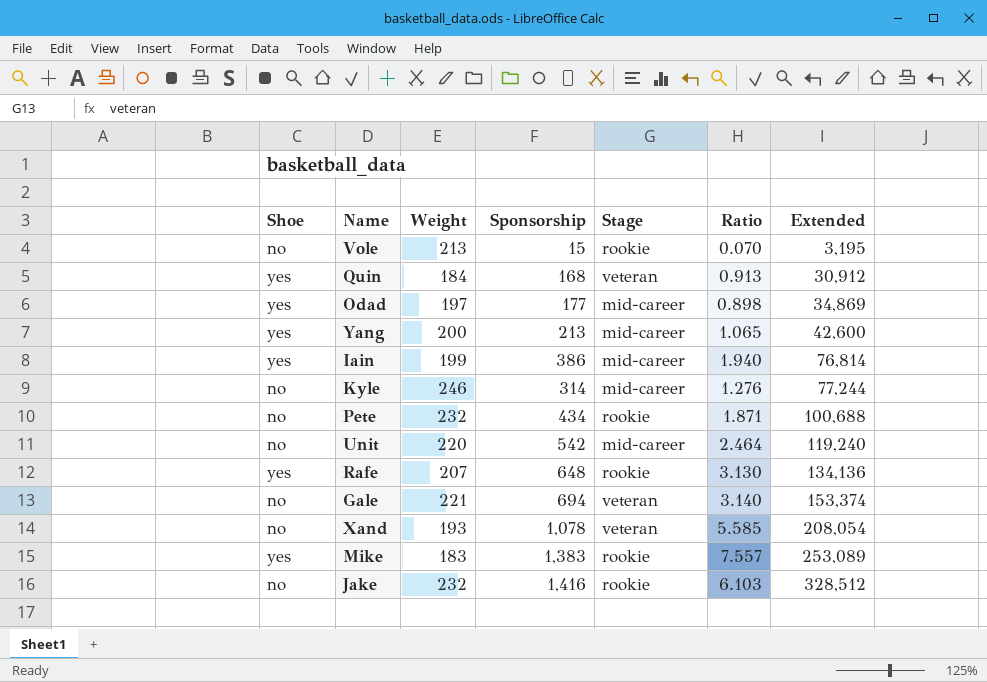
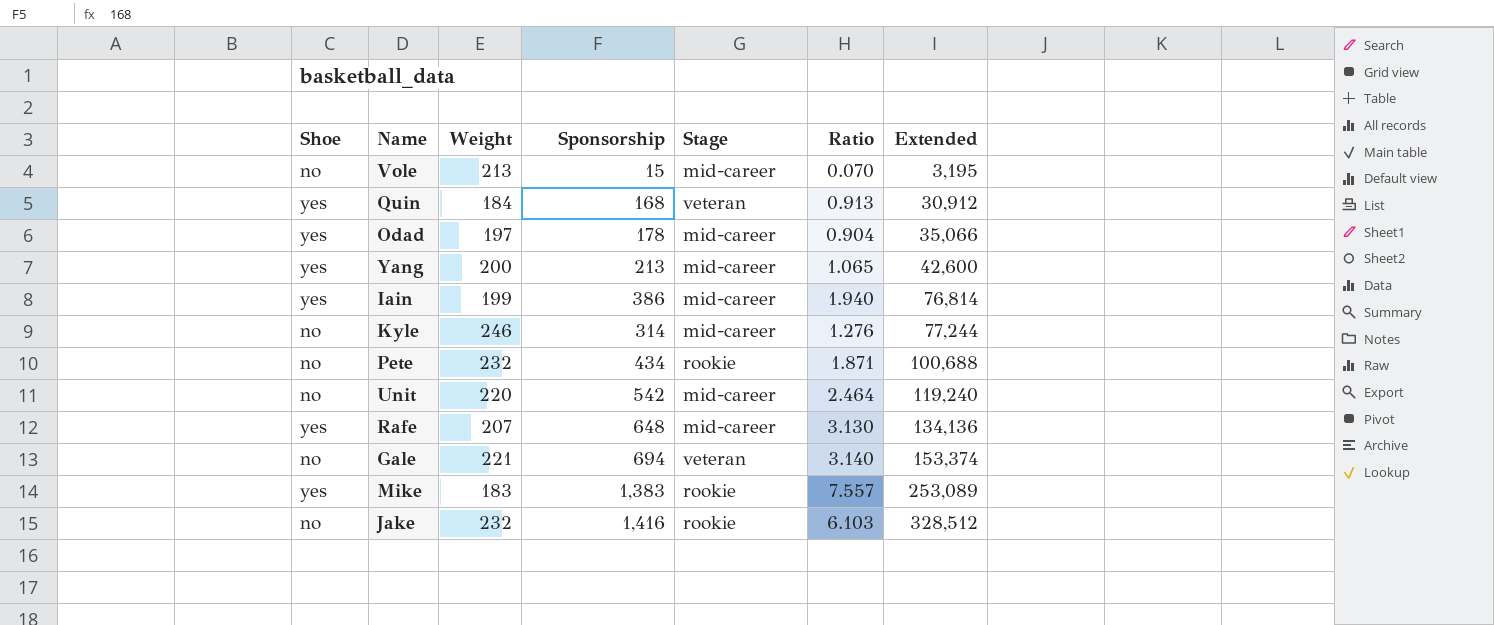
row Xand: no | 193 | 1,078 | veteran | 5.585 | 208,054 -> none
Vole | Stage: rookie -> mid-career
Odad | Sponsorship: 177 -> 178
Odad | Ratio: 0.898 -> 0.904
Odad | Extended: 34,869 -> 35,066
Rafe | Stage: rookie -> mid-career

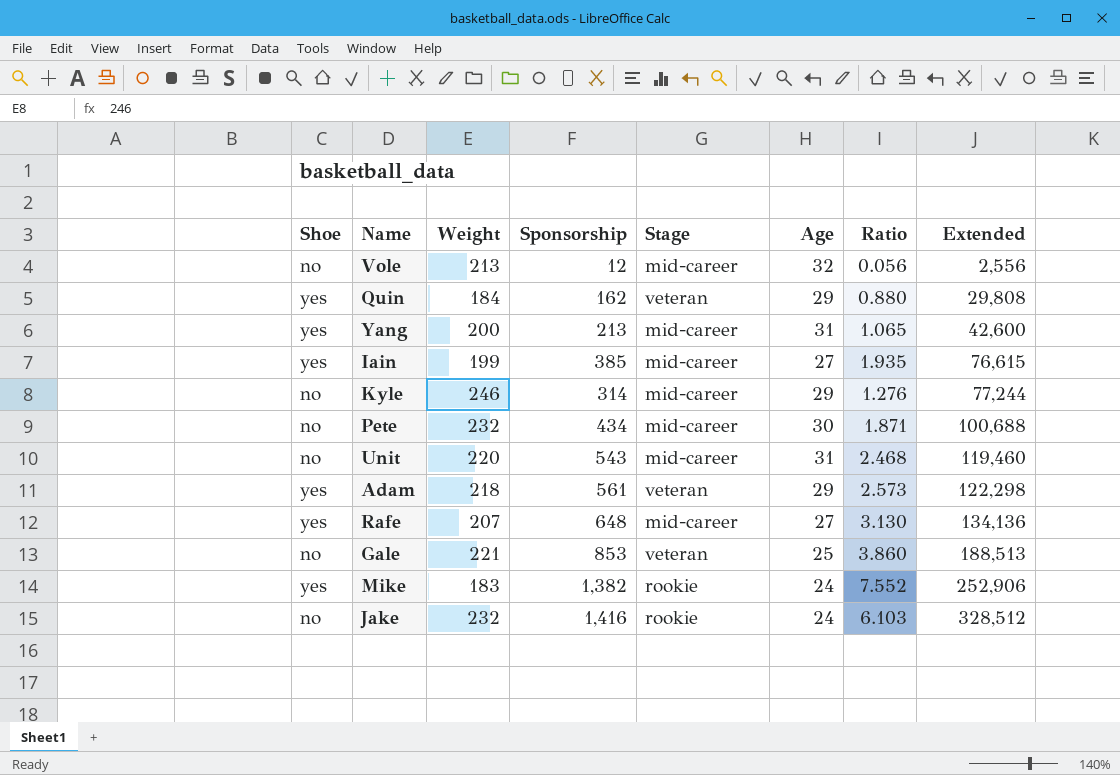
column Age | position: none -> 6
row Odad: yes | 197 | 178 | mid-career | 0.904 | 35,066 -> none
Vole | Sponsorship: 15 -> 12
Vole | Ratio: 0.070 -> 0.056
Vole | Extended: 3,195 -> 2,556
Quin | Sponsorship: 168 -> 162
Quin | Ratio: 0.913 -> 0.880
Quin | Extended: 30,912 -> 29,808
Iain | Sponsorship: 386 -> 385
Iain | Ratio: 1.940 -> 1.935
Iain | Extended: 76,814 -> 76,615
Pete | Stage: rookie -> mid-career
Unit | Sponsorship: 542 -> 543
Unit | Ratio: 2.464 -> 2.468
Unit | Extended: 119,240 -> 119,460
row Adam: none -> yes | 218 | 561 | veteran | 29 | 2.573 | 122,298
Gale | Sponsorship: 694 -> 853
Gale | Ratio: 3.140 -> 3.860
Gale | Extended: 153,374 -> 188,513
Mike | Sponsorship: 1,383 -> 1,382
Mike | Ratio: 7.557 -> 7.552
Mike | Extended: 253,089 -> 252,906

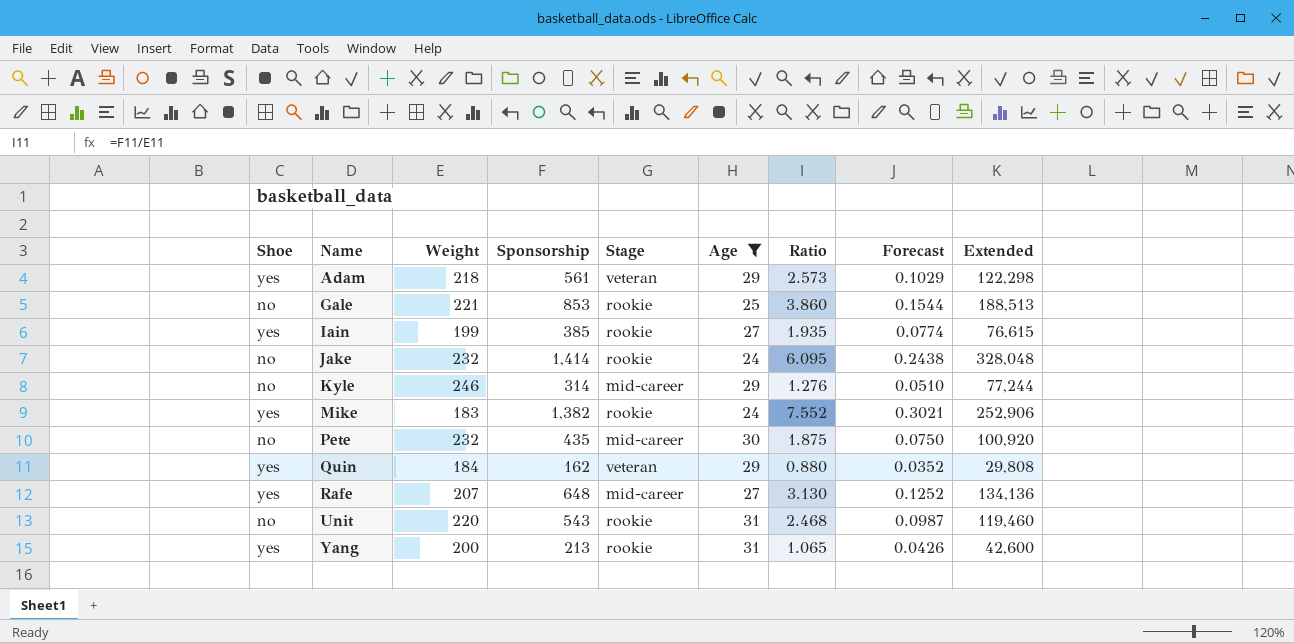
filter: none -> Age != 32
row order: Extended ascending -> Name ascending
column Forecast | formula: none -> [Ratio] * 0.04
Gale | Stage: veteran -> rookie
Iain | Stage: mid-career -> rookie
Jake | Sponsorship: 1,416 -> 1,414
Jake | Ratio: 6.103 -> 6.095
Jake | Extended: 328,512 -> 328,048
Pete | Sponsorship: 434 -> 435
Pete | Ratio: 1.871 -> 1.875
Pete | Extended: 100,688 -> 100,920
Unit | Stage: mid-career -> rookie
Yang | Stage: mid-career -> rookie

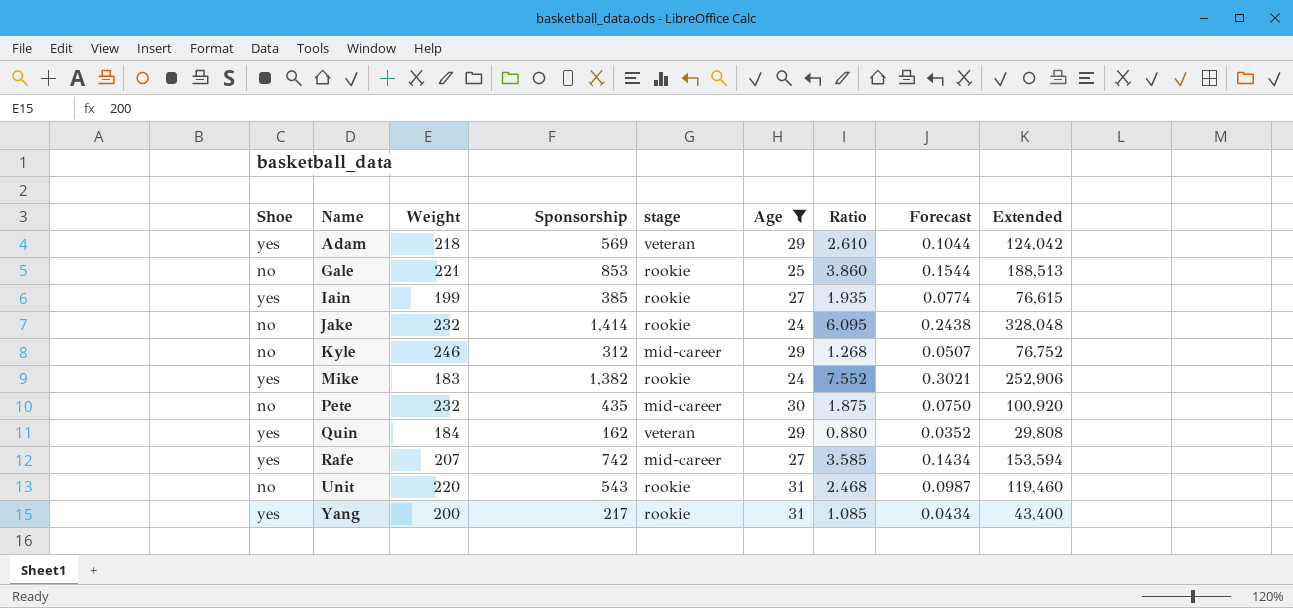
column name: Stage -> stage
Adam | Sponsorship: 561 -> 569
Adam | Ratio: 2.573 -> 2.610
Adam | Forecast: 0.1029 -> 0.1044
Adam | Extended: 122,298 -> 124,042
Kyle | Sponsorship: 314 -> 312
Kyle | Ratio: 1.276 -> 1.268
Kyle | Forecast: 0.0510 -> 0.0507
Kyle | Extended: 77,244 -> 76,752
Rafe | Sponsorship: 648 -> 742
Rafe | Ratio: 3.130 -> 3.585
Rafe | Forecast: 0.1252 -> 0.1434
Rafe | Extended: 134,136 -> 153,594
Yang | Sponsorship: 213 -> 217
Yang | Ratio: 1.065 -> 1.085
Yang | Forecast: 0.0426 -> 0.0434
Yang | Extended: 42,600 -> 43,400

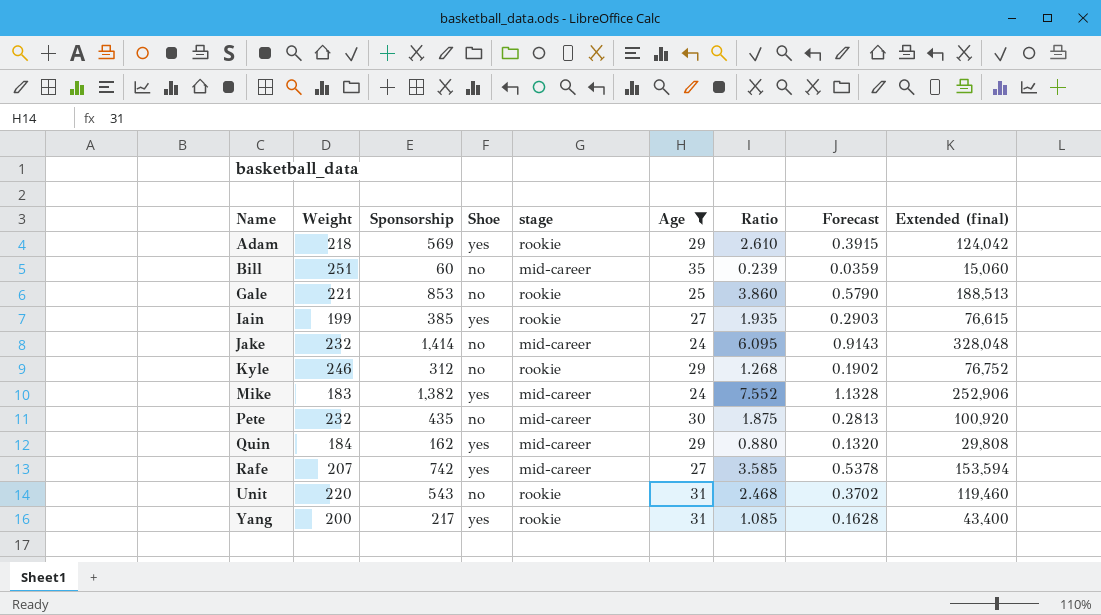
column Shoe | position: 1 -> 4
column Forecast | formula: [Ratio] * 0.04 -> [Ratio] * 0.15
column name: Extended -> Extended (final)
Adam | stage: veteran -> rookie
row Bill: none -> 251 | 60 | no | mid-career | 35 | 0.239 | 0.0359 | 15,060
Jake | stage: rookie -> mid-career
Kyle | stage: mid-career -> rookie
Mike | stage: rookie -> mid-career
Quin | stage: veteran -> mid-career

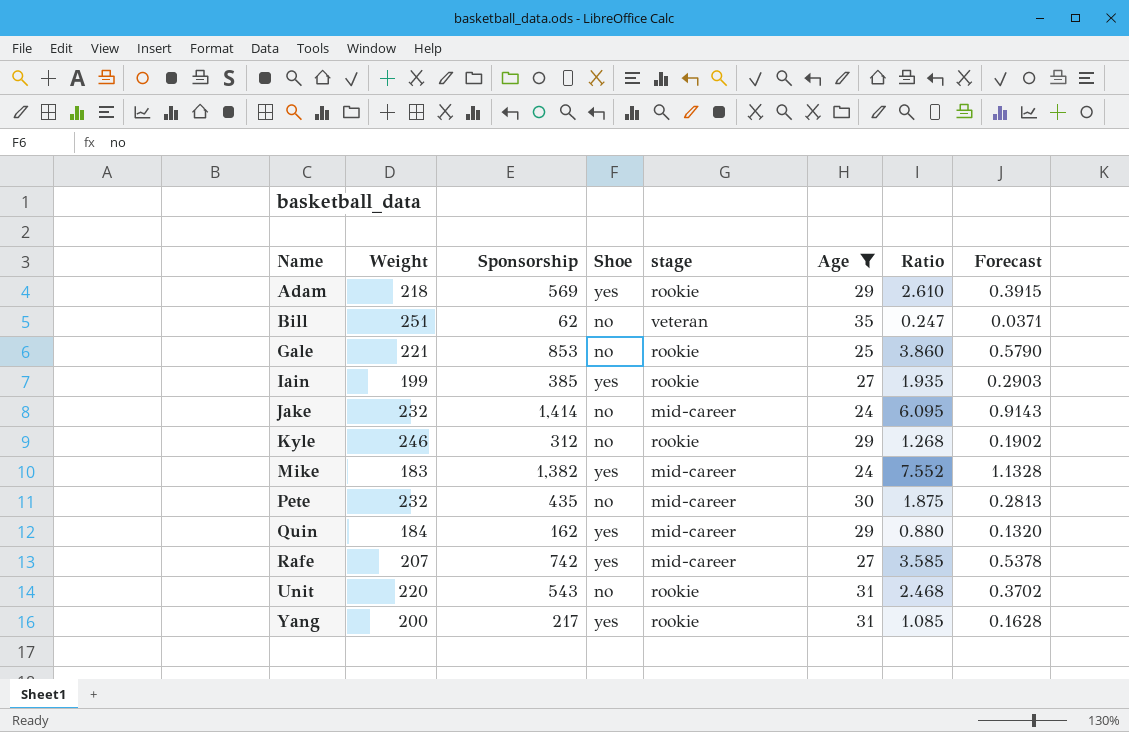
column Extended (final) | formula: [Weight] * [Sponsorship] -> none
Bill | Sponsorship: 60 -> 62
Bill | stage: mid-career -> veteran
Bill | Ratio: 0.239 -> 0.247
Bill | Forecast: 0.0359 -> 0.0371

